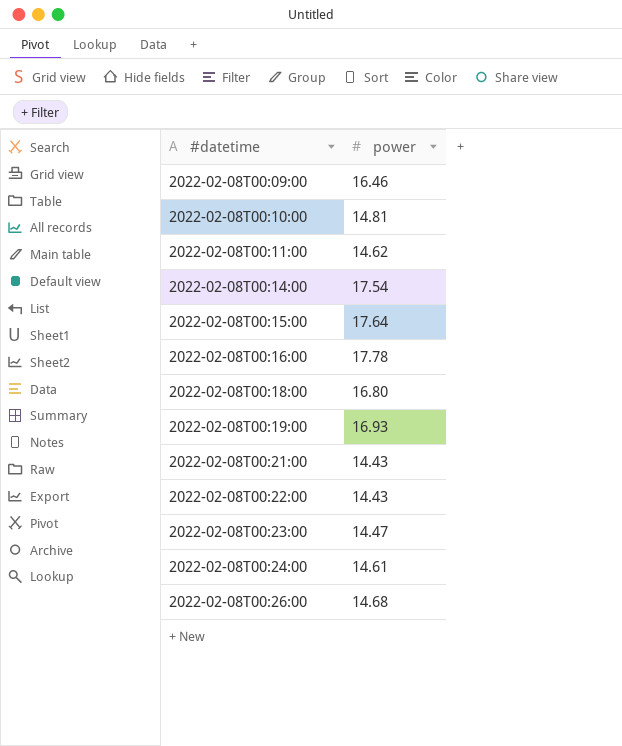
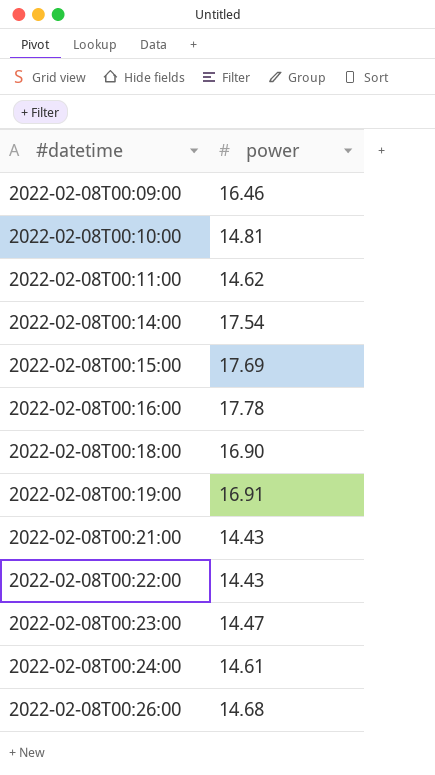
2022-02-08T00:15:00 | power: 17.64 -> 17.69
2022-02-08T00:18:00 | power: 16.80 -> 16.90
2022-02-08T00:19:00 | power: 16.93 -> 16.91

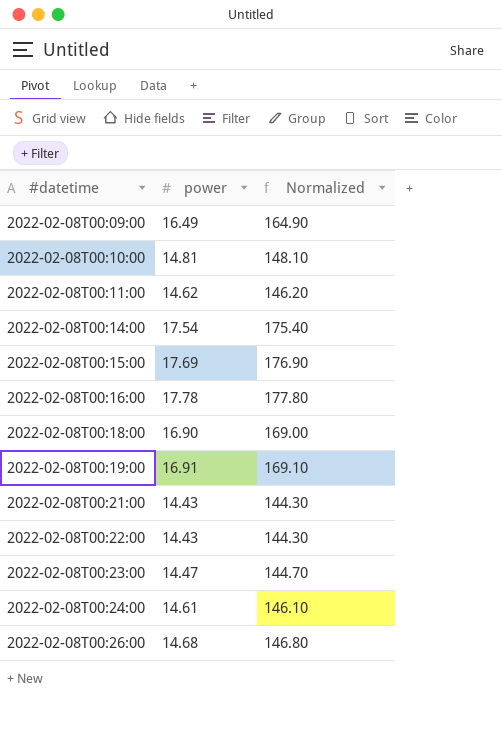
column Normalized | formula: none -> [power] * 10
2022-02-08T00:09:00 | power: 16.46 -> 16.49

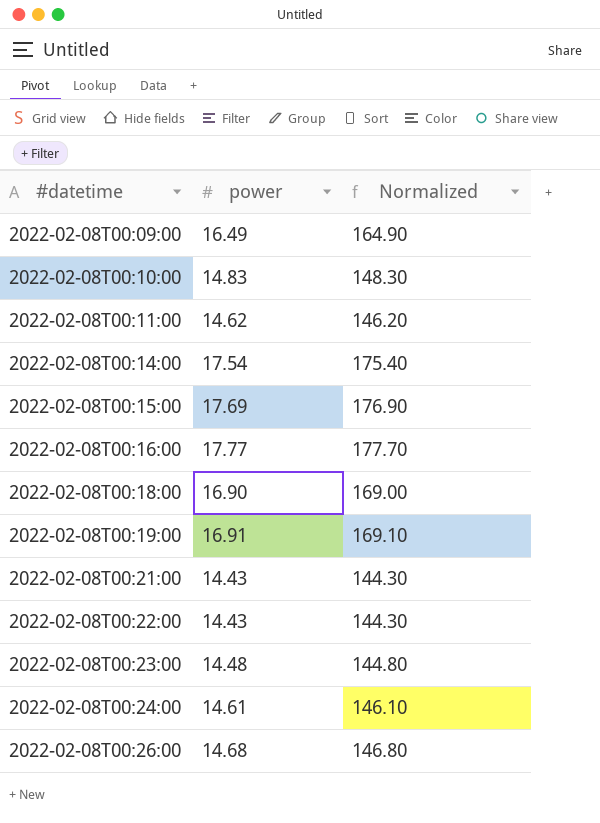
2022-02-08T00:10:00 | power: 14.81 -> 14.83
2022-02-08T00:10:00 | Normalized: 148.10 -> 148.30
2022-02-08T00:16:00 | power: 17.78 -> 17.77
2022-02-08T00:16:00 | Normalized: 177.80 -> 177.70
2022-02-08T00:23:00 | power: 14.47 -> 14.48
2022-02-08T00:23:00 | Normalized: 144.70 -> 144.80

